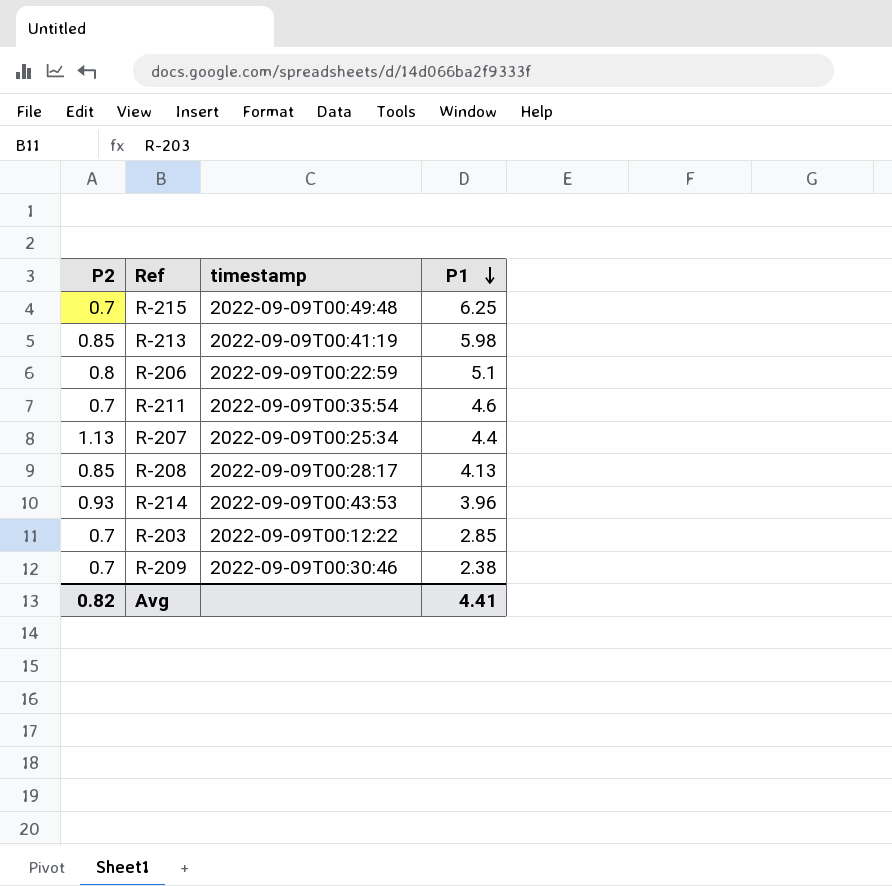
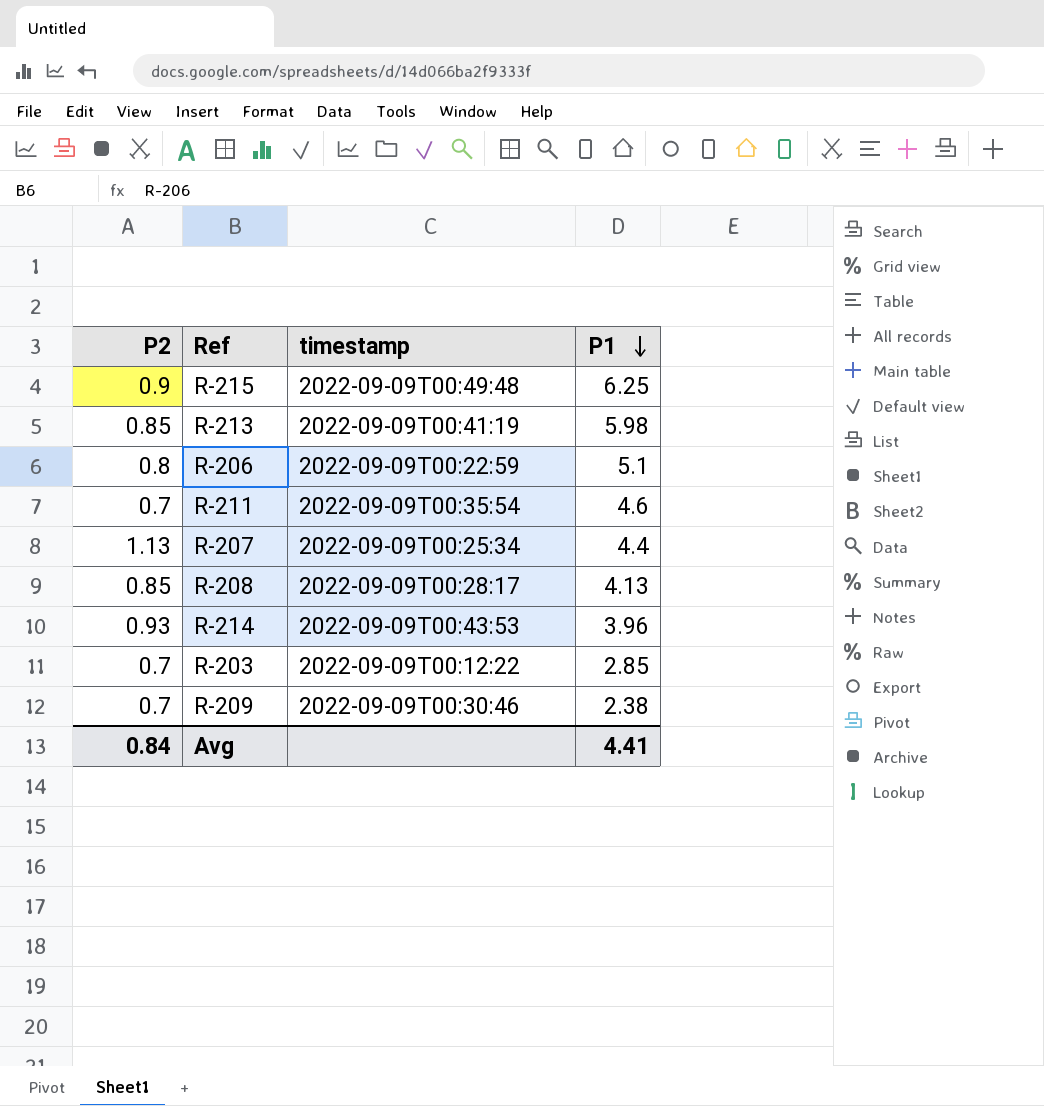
R-215 | P2: 0.7 -> 0.9
Avg | P2: 0.82 -> 0.84

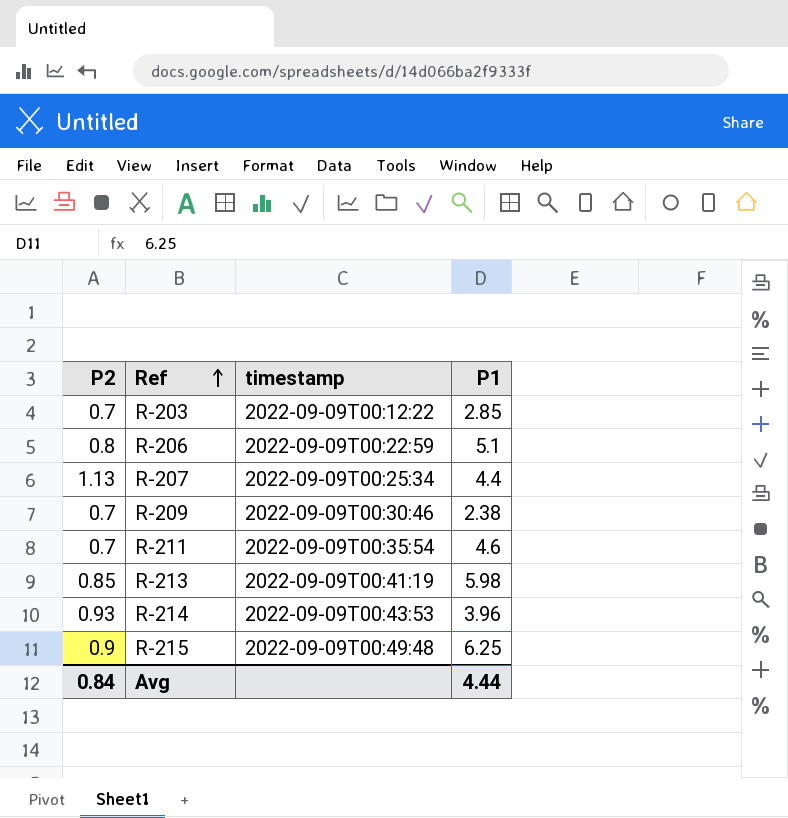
row order: P1 descending -> Ref ascending
row R-208: 0.85 | 2022-09-09T00:28:17 | 4.13 -> none
Avg | P1: 4.41 -> 4.44

